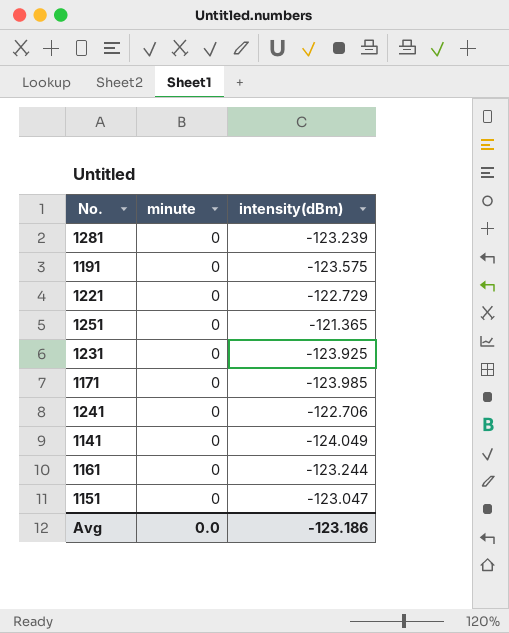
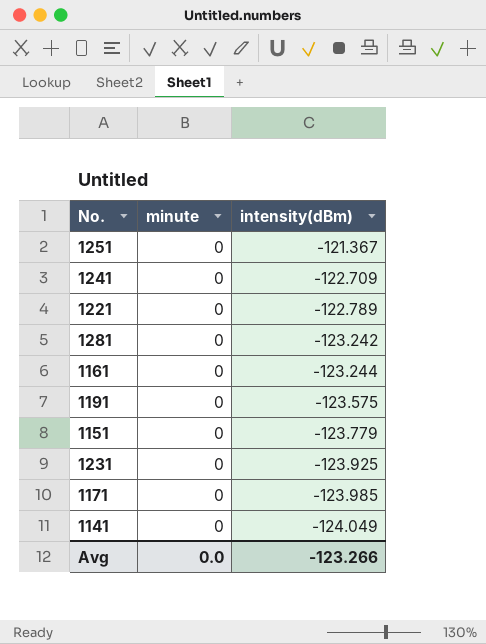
row order: none -> intensity(dBm) descending
1251 | intensity(dBm): -121.365 -> -121.367
1241 | intensity(dBm): -122.706 -> -122.709
1221 | intensity(dBm): -122.729 -> -122.789
1281 | intensity(dBm): -123.239 -> -123.242
1151 | intensity(dBm): -123.047 -> -123.779
Avg | intensity(dBm): -123.186 -> -123.266

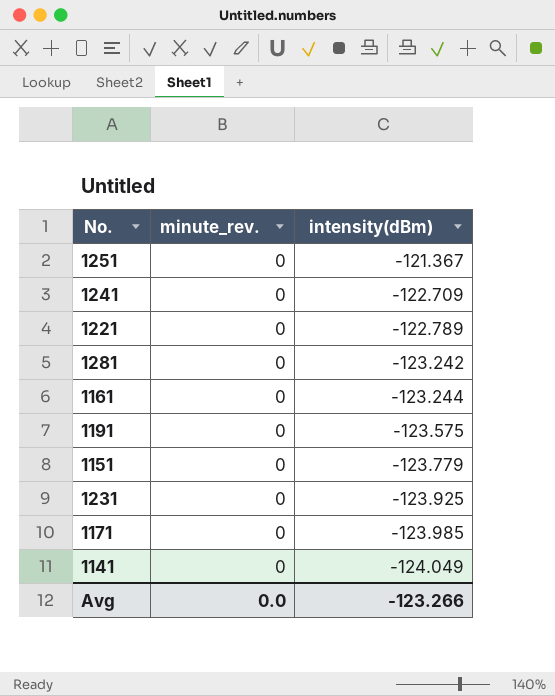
column name: minute -> minute_rev.

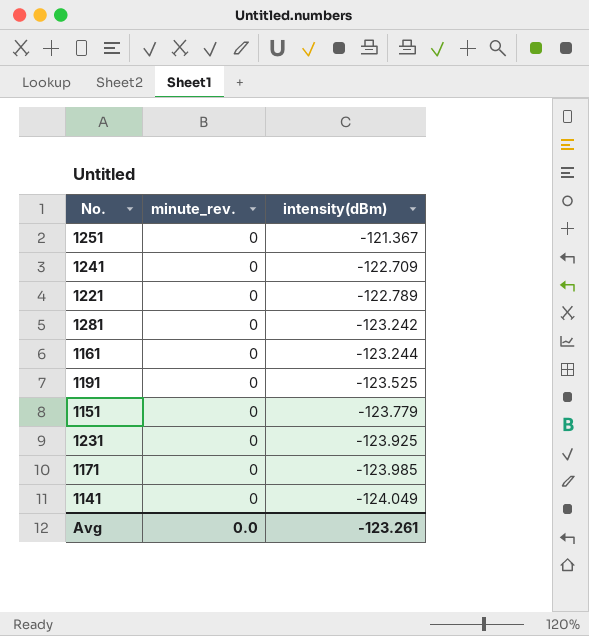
1191 | intensity(dBm): -123.575 -> -123.525
Avg | intensity(dBm): -123.266 -> -123.261

